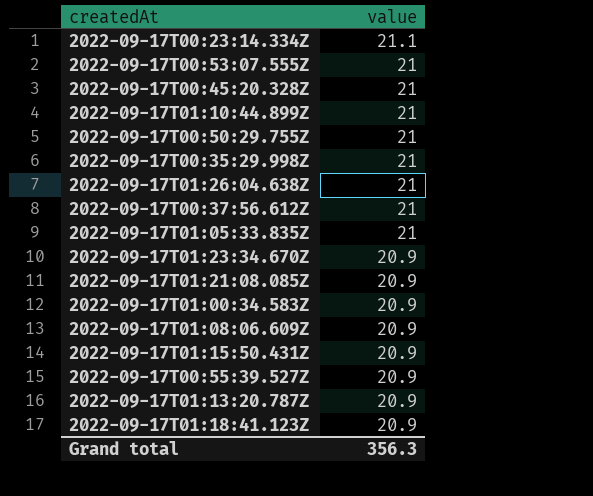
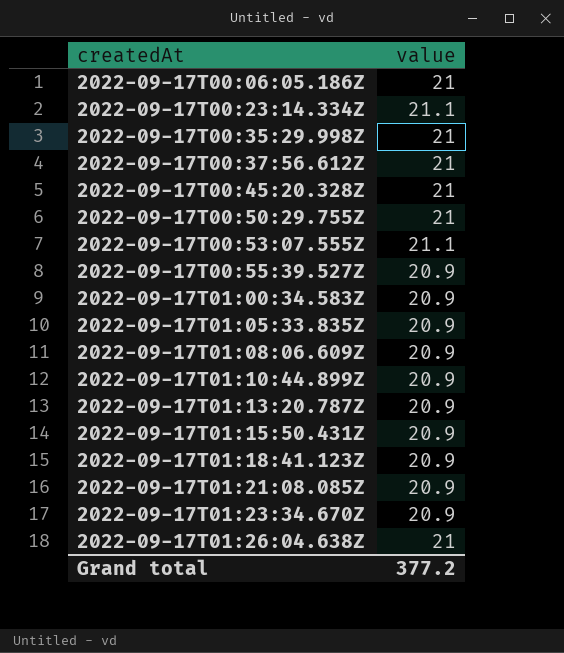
row order: value descending -> createdAt ascending
row 2022-09-17T00:06:05.186Z: none -> 21
2022-09-17T00:53:07.555Z | value: 21 -> 21.1
2022-09-17T01:05:33.835Z | value: 21 -> 20.9
2022-09-17T01:10:44.899Z | value: 21 -> 20.9
Grand total | value: 356.3 -> 377.2

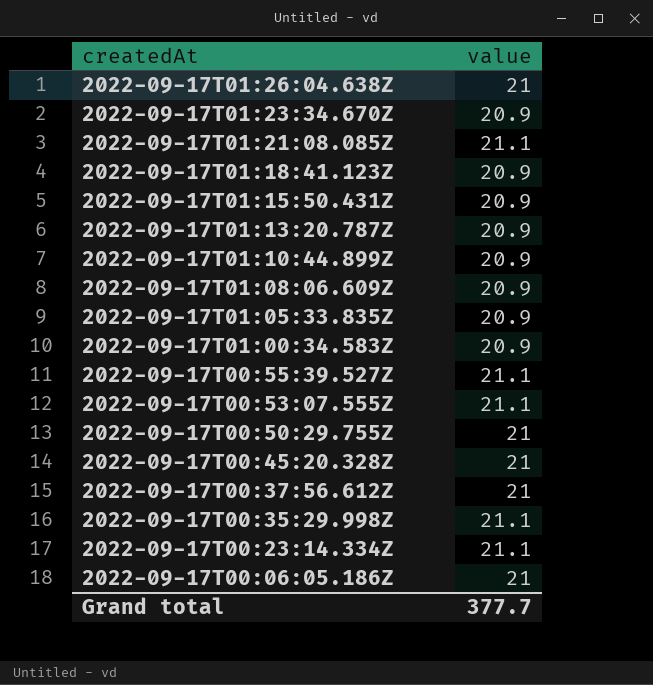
row order: createdAt ascending -> createdAt descending
2022-09-17T01:21:08.085Z | value: 20.9 -> 21.1
2022-09-17T00:55:39.527Z | value: 20.9 -> 21.1
2022-09-17T00:35:29.998Z | value: 21 -> 21.1
Grand total | value: 377.2 -> 377.7

